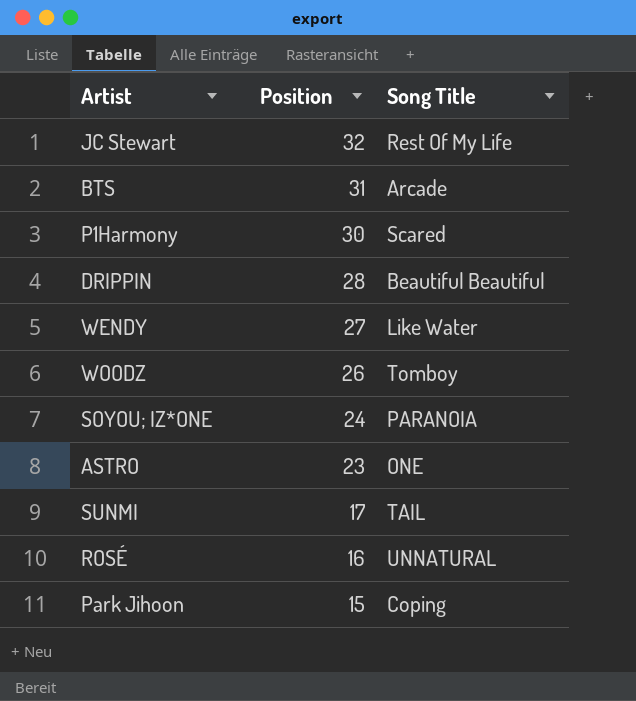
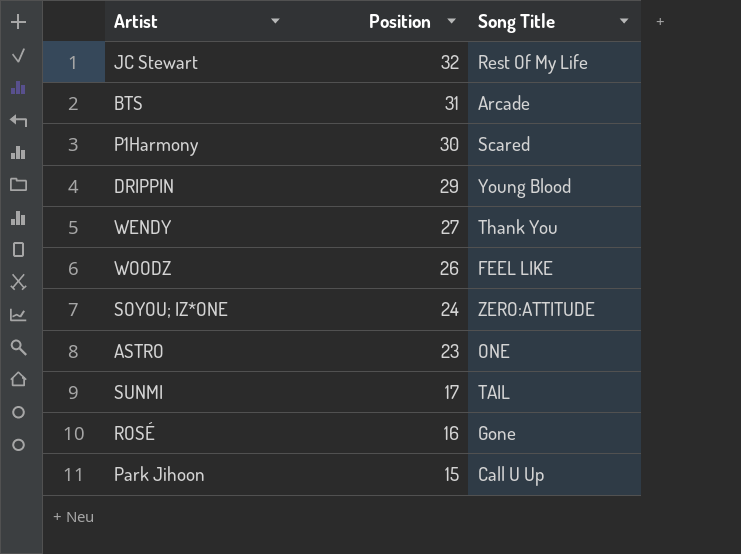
DRIPPIN | Position: 28 -> 29
DRIPPIN | Song Title: Beautiful Beautiful -> Young Blood
WENDY | Song Title: Like Water -> Thank You
WOODZ | Song Title: Tomboy -> FEEL LIKE
SOYOU; IZ*ONE | Song Title: PARANOIA -> ZERO:ATTITUDE
ROSÉ | Song Title: UNNATURAL -> Gone
Park Jihoon | Song Title: Coping -> Call U Up

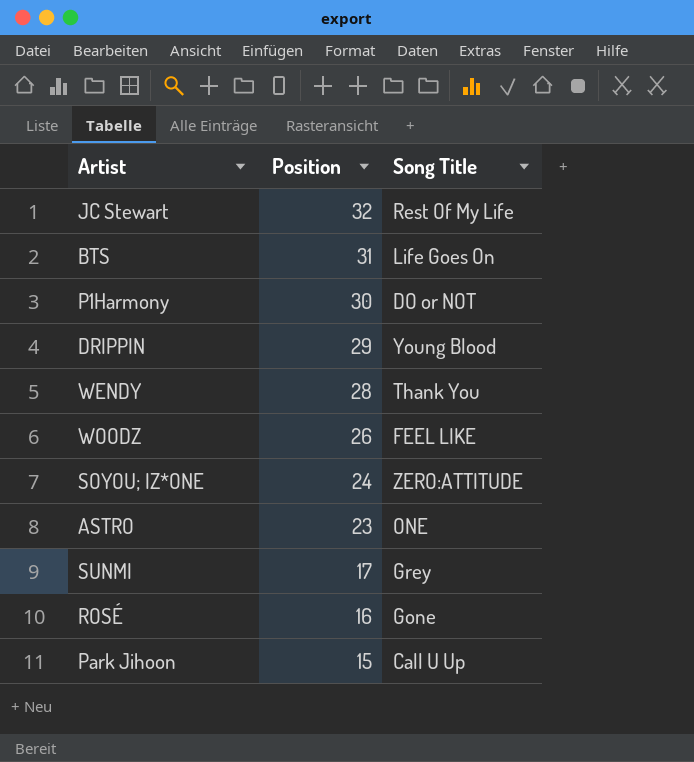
BTS | Song Title: Arcade -> Life Goes On
P1Harmony | Song Title: Scared -> DO or NOT
WENDY | Position: 27 -> 28
SUNMI | Song Title: TAIL -> Grey

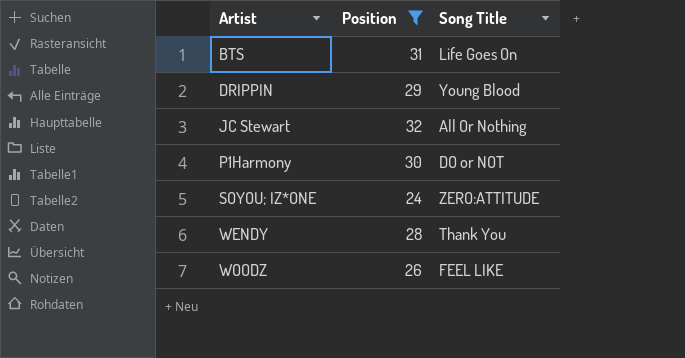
filter: none -> Position >= 24
row order: Position descending -> Artist ascending
JC Stewart | Song Title: Rest Of My Life -> All Or Nothing

